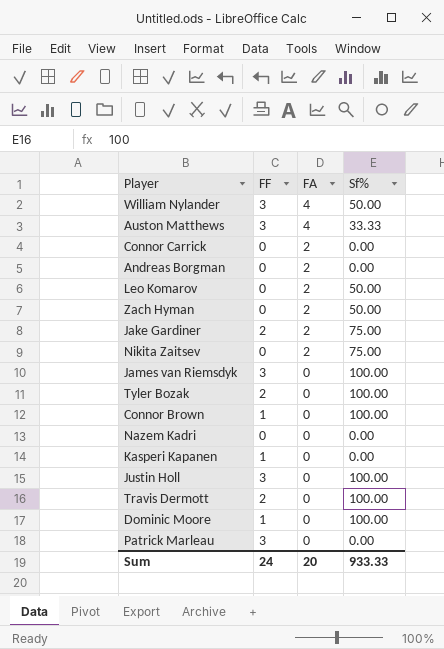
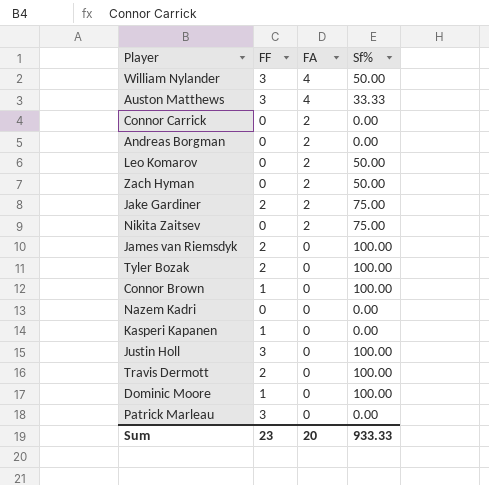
James van Riemsdyk | FF: 3 -> 2
Sum | FF: 24 -> 23

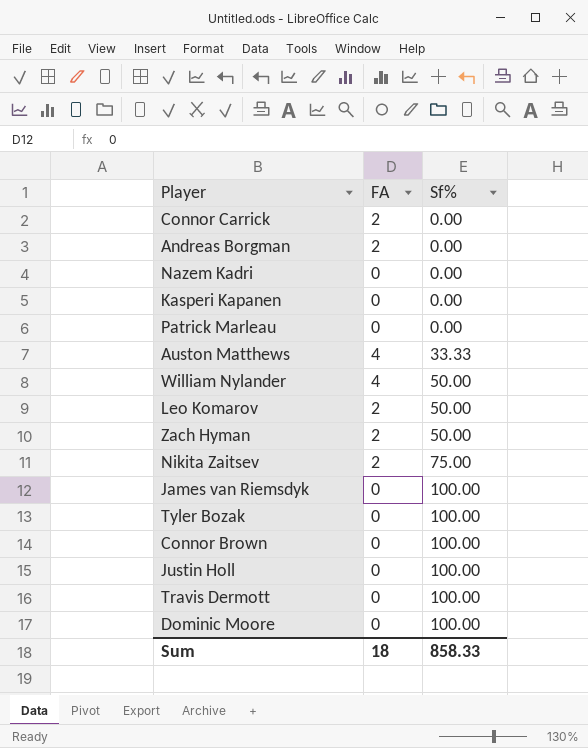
row order: FA descending -> Sf% ascending
column FF | position: 2 -> none
row Jake Gardiner: 2 | 2 | 75.00 -> none
Sum | FA: 20 -> 18
Sum | Sf%: 933.33 -> 858.33

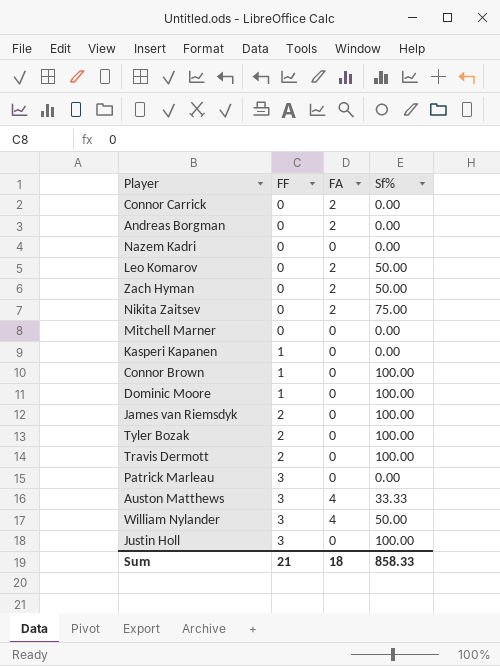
row order: Sf% ascending -> FF ascending
column FF | position: none -> 2
row Mitchell Marner: none -> 0 | 0 | 0.00

